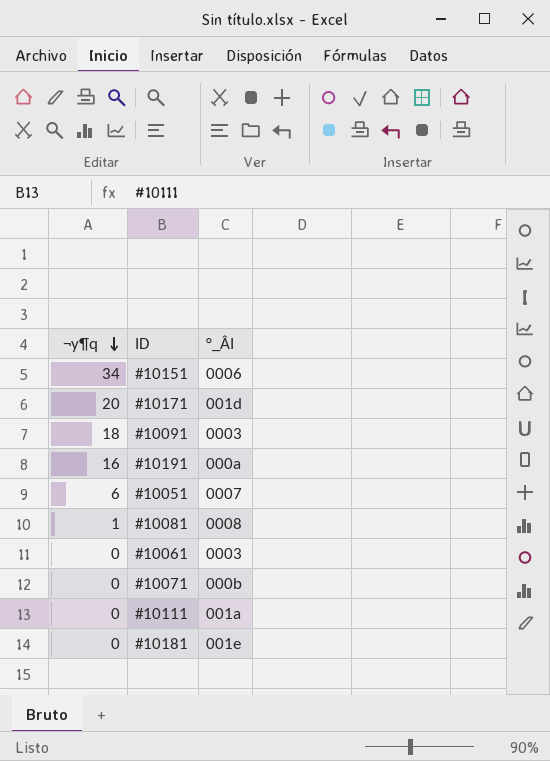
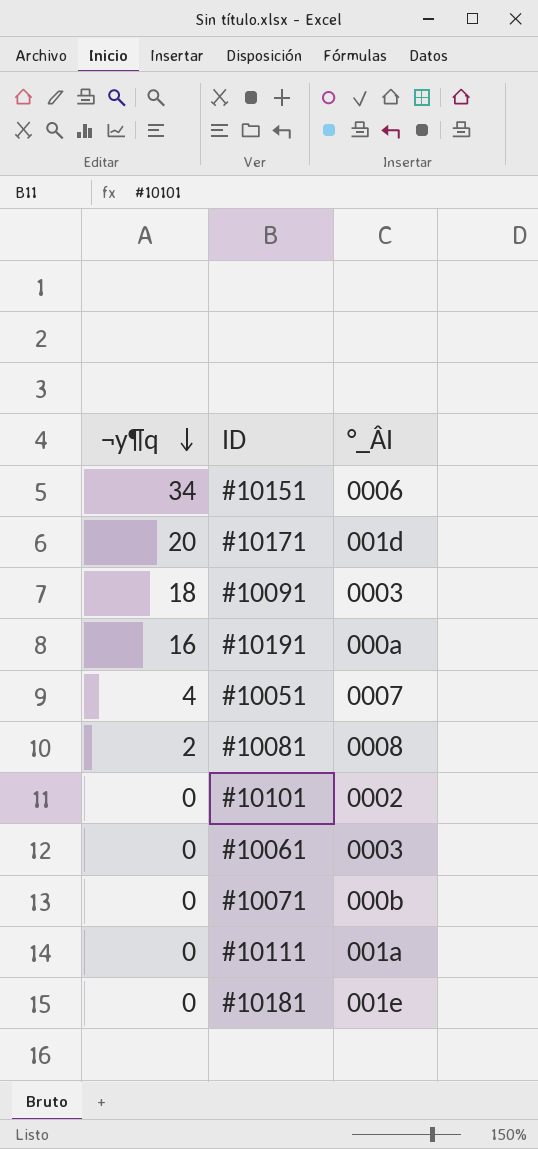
#10051 | ¬y¶q: 6 -> 4
#10081 | ¬y¶q: 1 -> 2
row #10101: none -> 0 | 0002

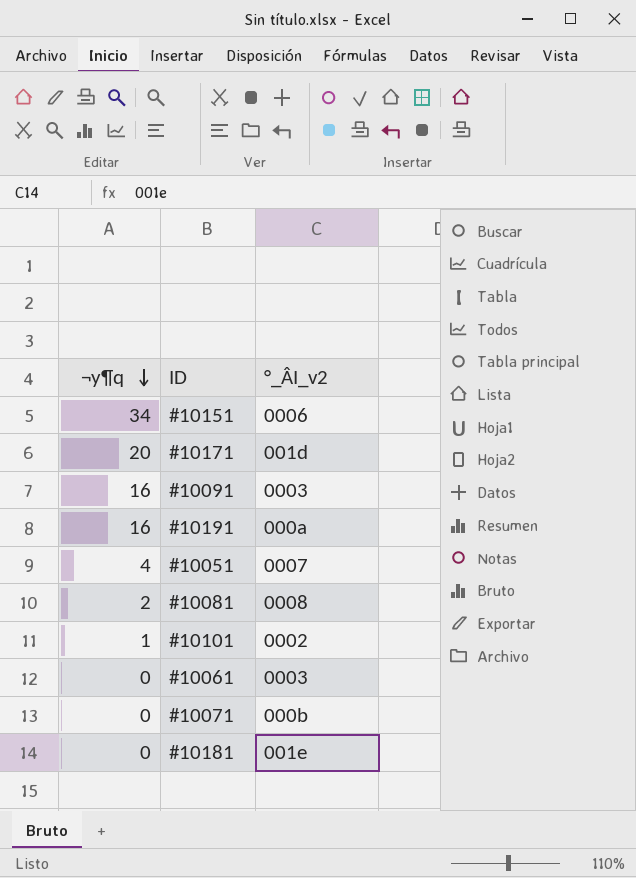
column name: °_ÂI -> °_ÂI_v2
row #10111: 0 | 001a -> none
#10091 | ¬y¶q: 18 -> 16
#10101 | ¬y¶q: 0 -> 1

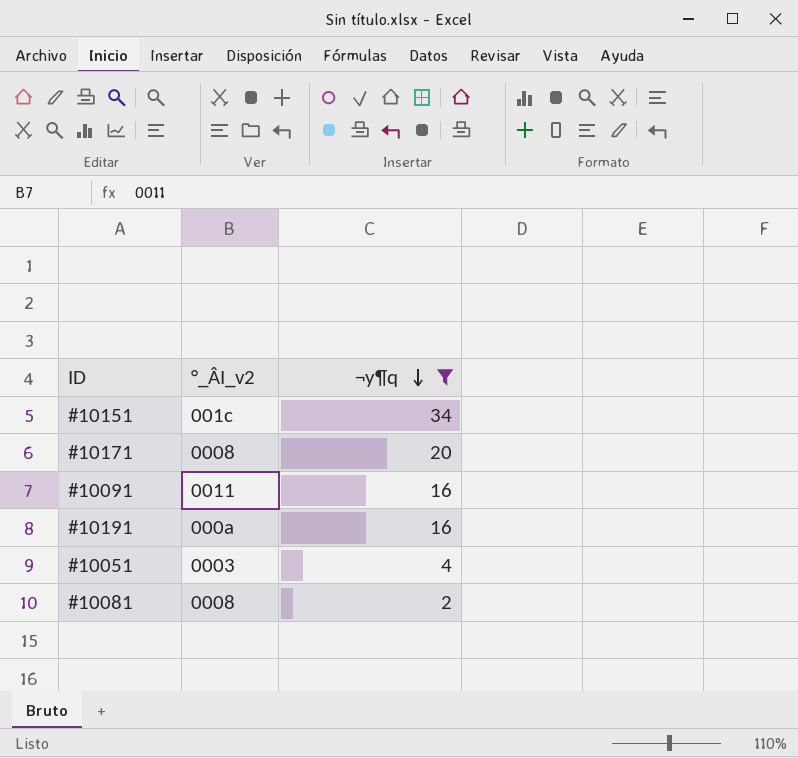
filter: none -> ¬y¶q >= 2
column ¬y¶q | position: 1 -> 3
#10151 | °_ÂI_v2: 0006 -> 001c
#10171 | °_ÂI_v2: 001d -> 0008
#10091 | °_ÂI_v2: 0003 -> 0011
#10051 | °_ÂI_v2: 0007 -> 0003

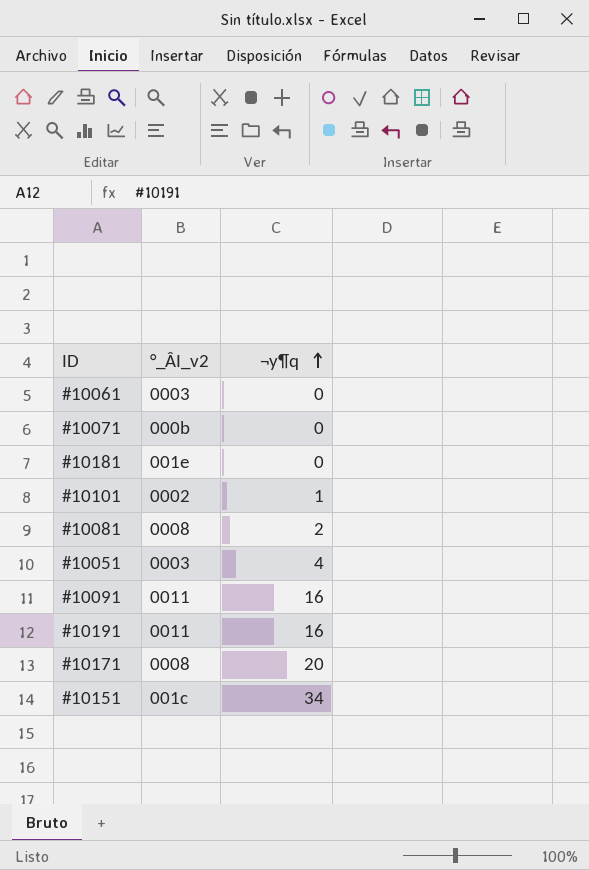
filter: ¬y¶q >= 2 -> none
row order: ¬y¶q descending -> ¬y¶q ascending
#10191 | °_ÂI_v2: 000a -> 0011

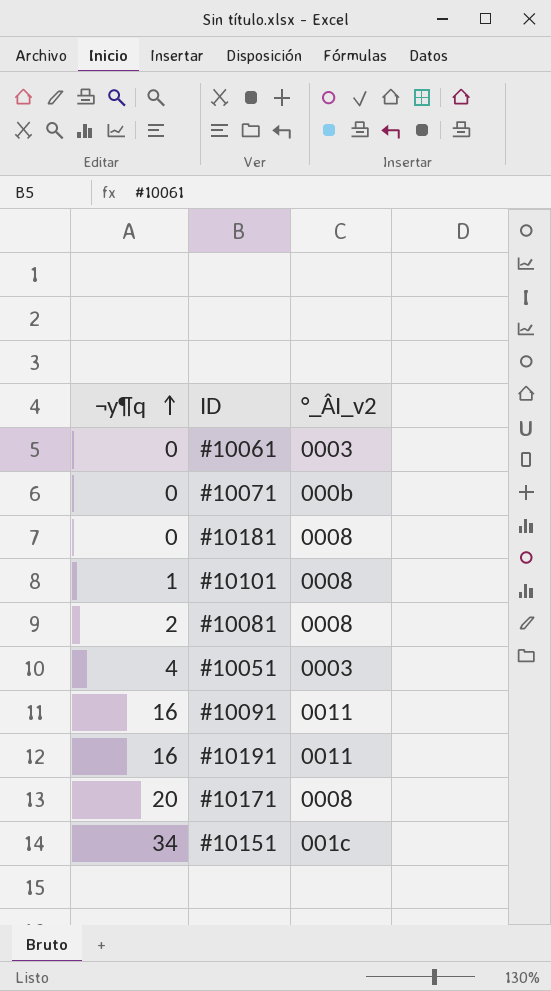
column ¬y¶q | position: 3 -> 1
#10181 | °_ÂI_v2: 001e -> 0008
#10101 | °_ÂI_v2: 0002 -> 0008

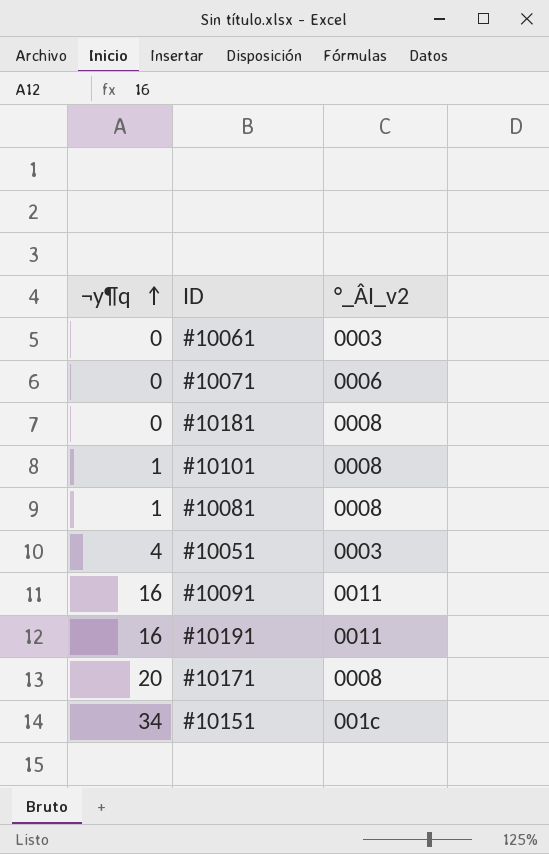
#10071 | °_ÂI_v2: 000b -> 0006
#10081 | ¬y¶q: 2 -> 1

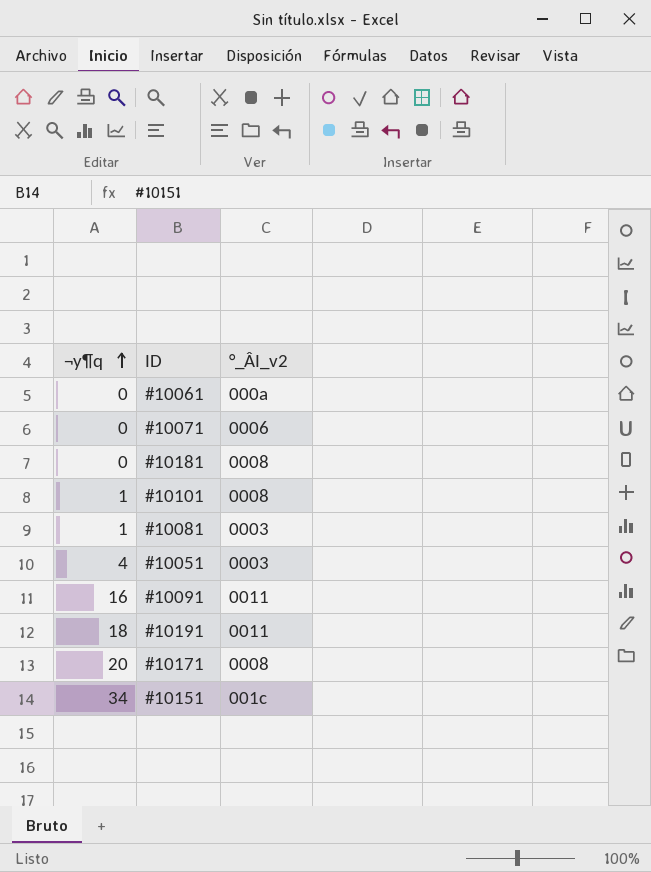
#10061 | °_ÂI_v2: 0003 -> 000a
#10081 | °_ÂI_v2: 0008 -> 0003
#10191 | ¬y¶q: 16 -> 18

